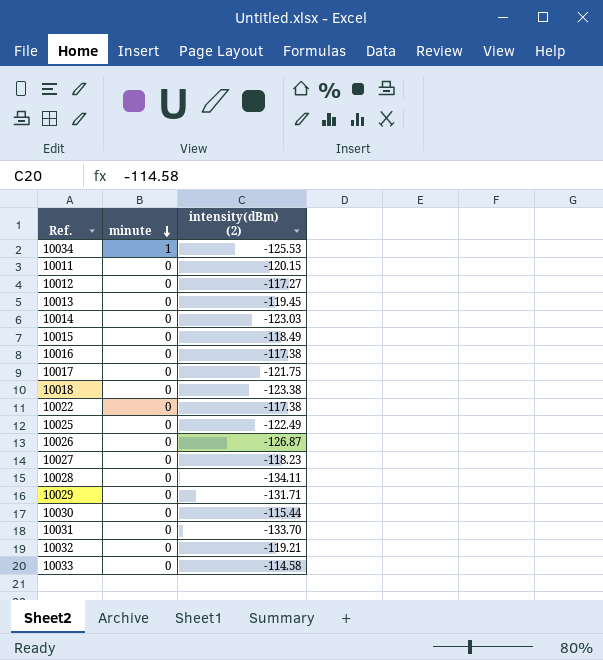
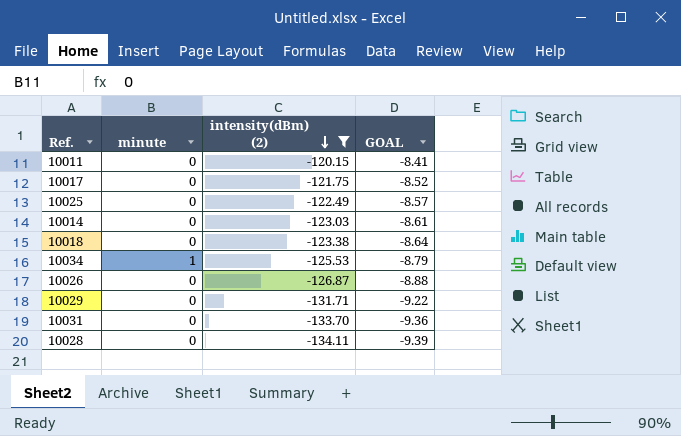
filter: none -> intensity(dBm) (2) <= -120.15
row order: minute descending -> intensity(dBm) (2) descending
column GOAL | formula: none -> [intensity(dBm) (2)] * 0.07

